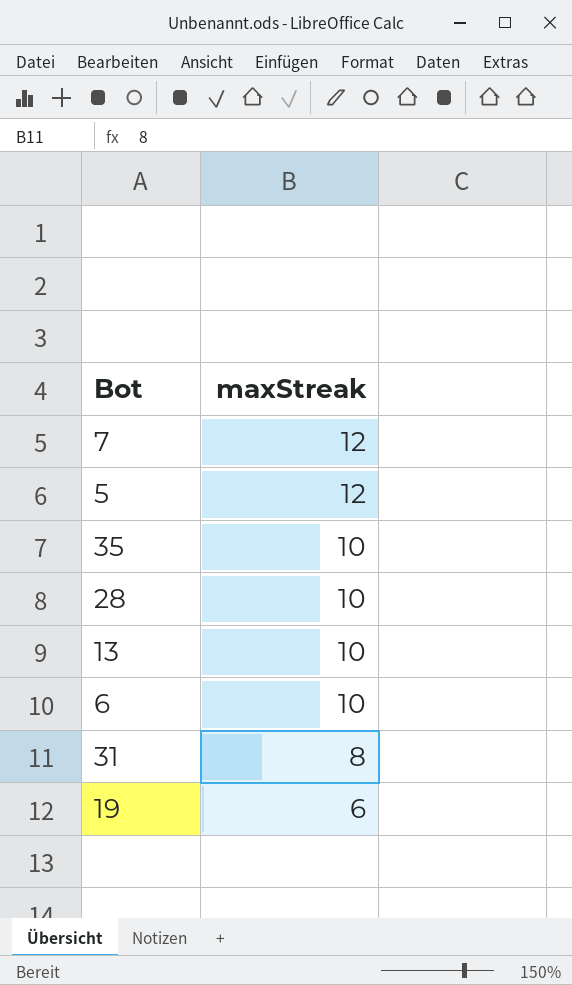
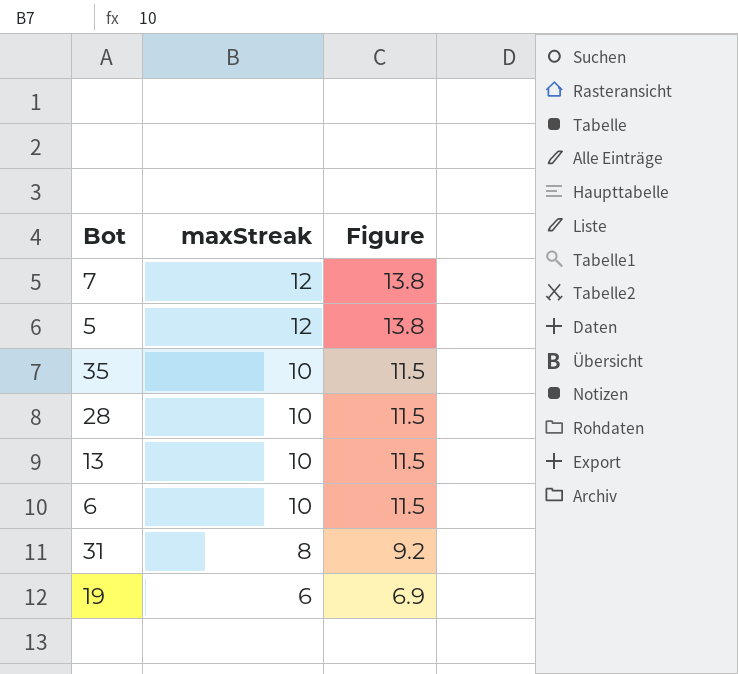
column Figure | formula: none -> [maxStreak] * 1.15

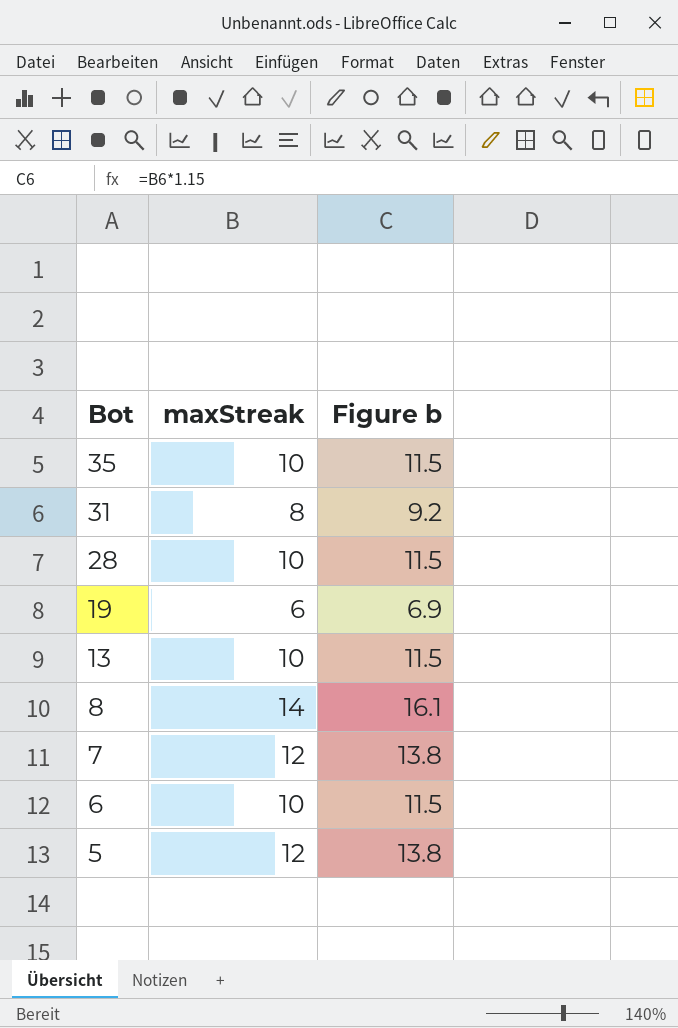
row order: maxStreak descending -> Bot descending
column name: Figure -> Figure b
row 8: none -> 14 | 16.1

